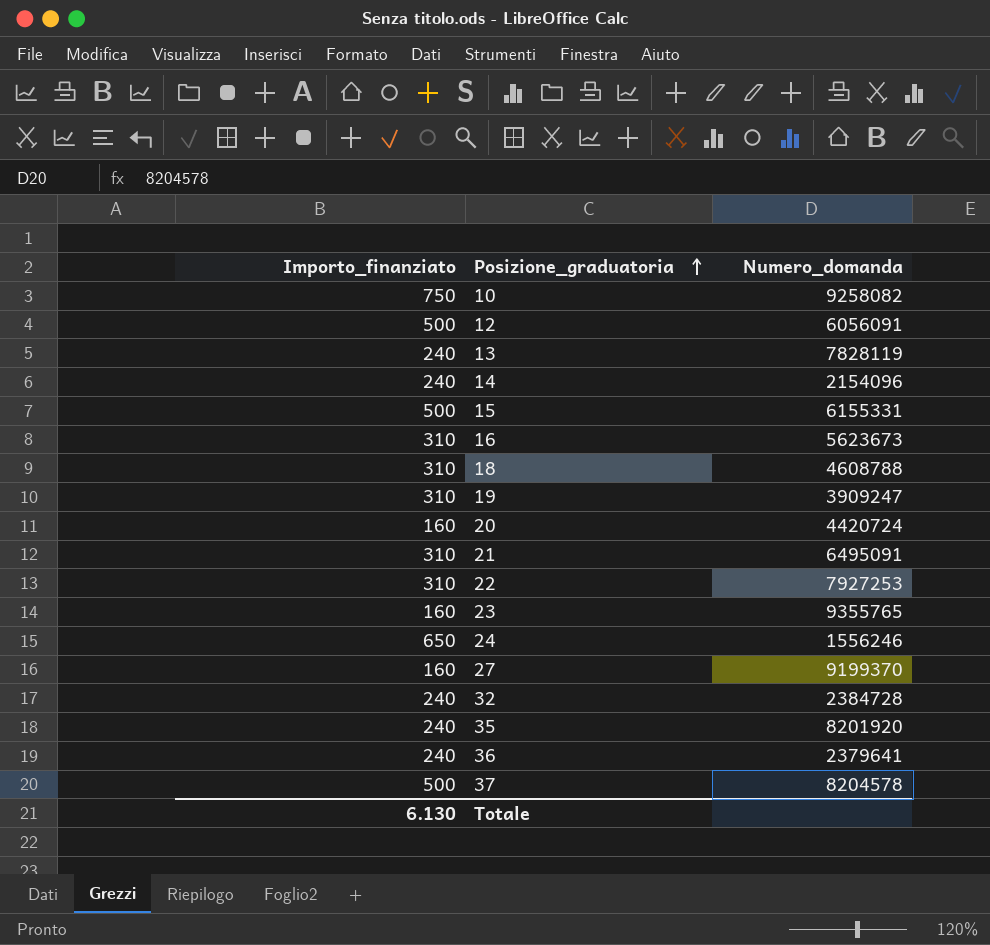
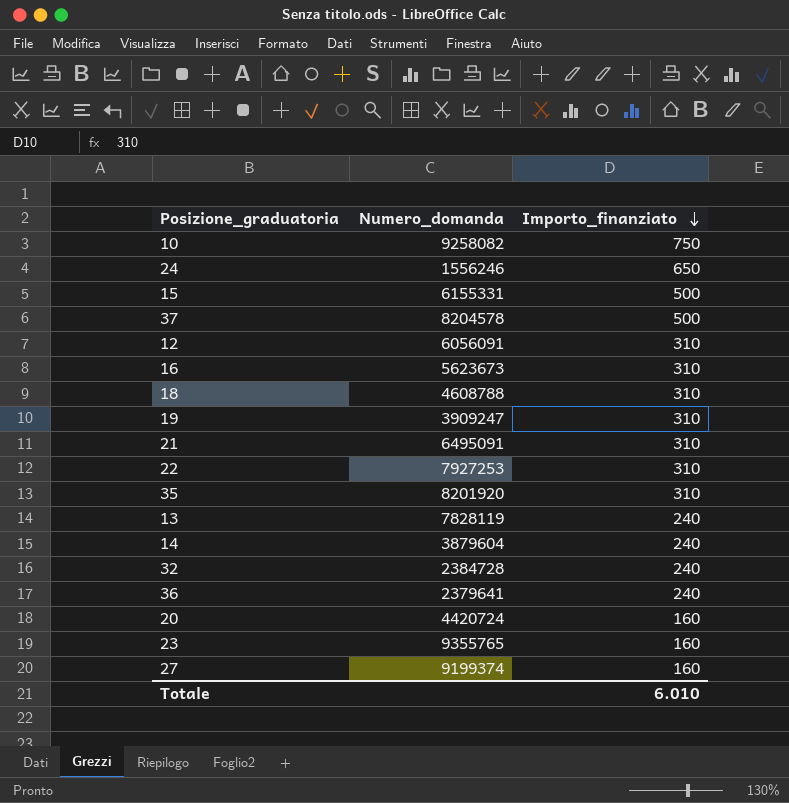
row order: Posizione_graduatoria ascending -> Importo_finanziato descending
column Importo_finanziato | position: 1 -> 3
12 | Importo_finanziato: 500 -> 310
35 | Importo_finanziato: 240 -> 310
14 | Numero_domanda: 2154096 -> 3879604
27 | Numero_domanda: 9199370 -> 9199374
Totale | Importo_finanziato: 6.130 -> 6.010

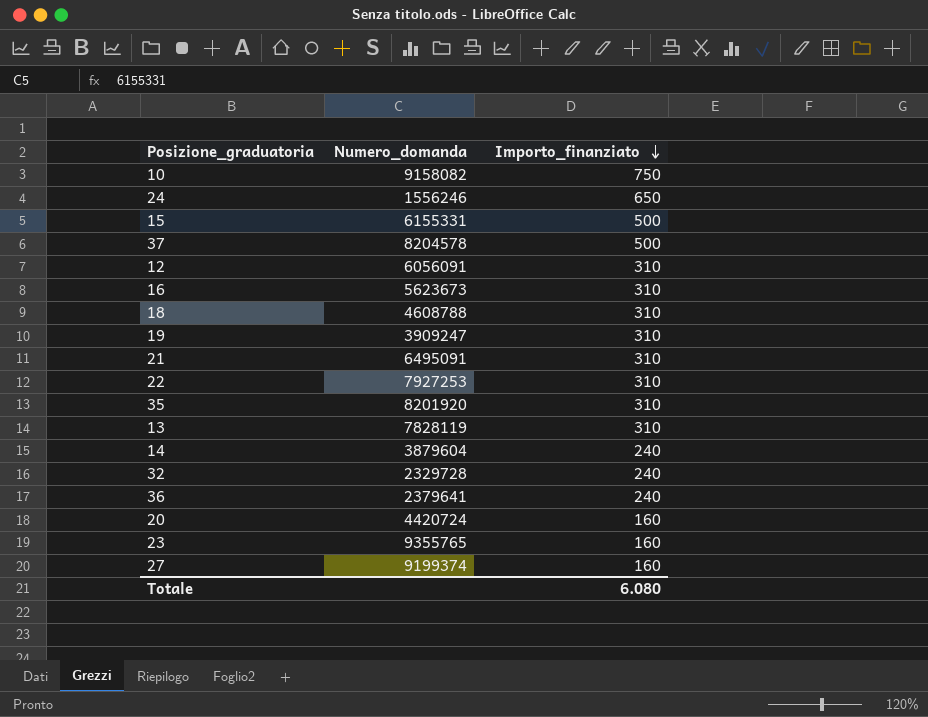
10 | Numero_domanda: 9258082 -> 9158082
13 | Importo_finanziato: 240 -> 310
32 | Numero_domanda: 2384728 -> 2329728
Totale | Importo_finanziato: 6.010 -> 6.080

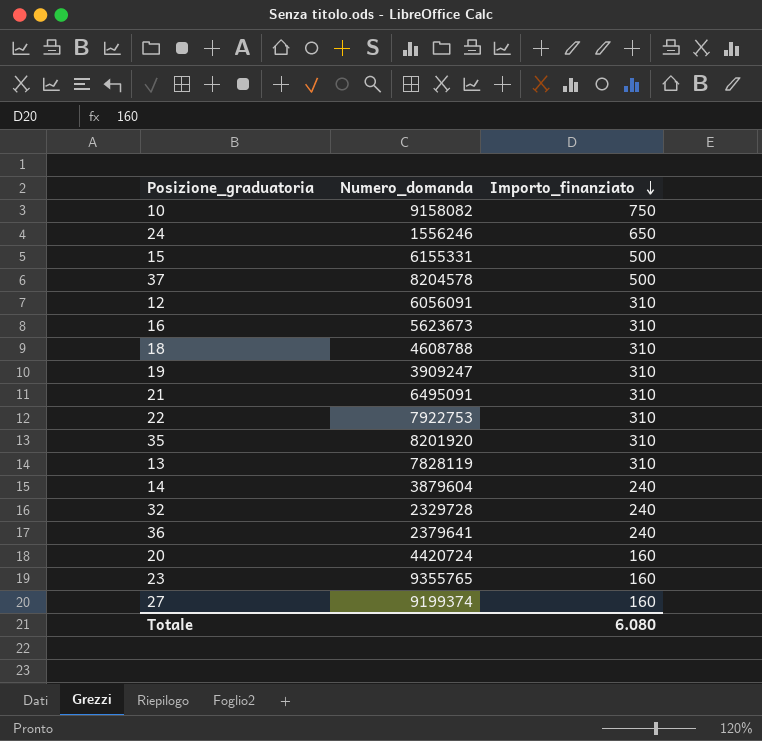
22 | Numero_domanda: 7927253 -> 7922753

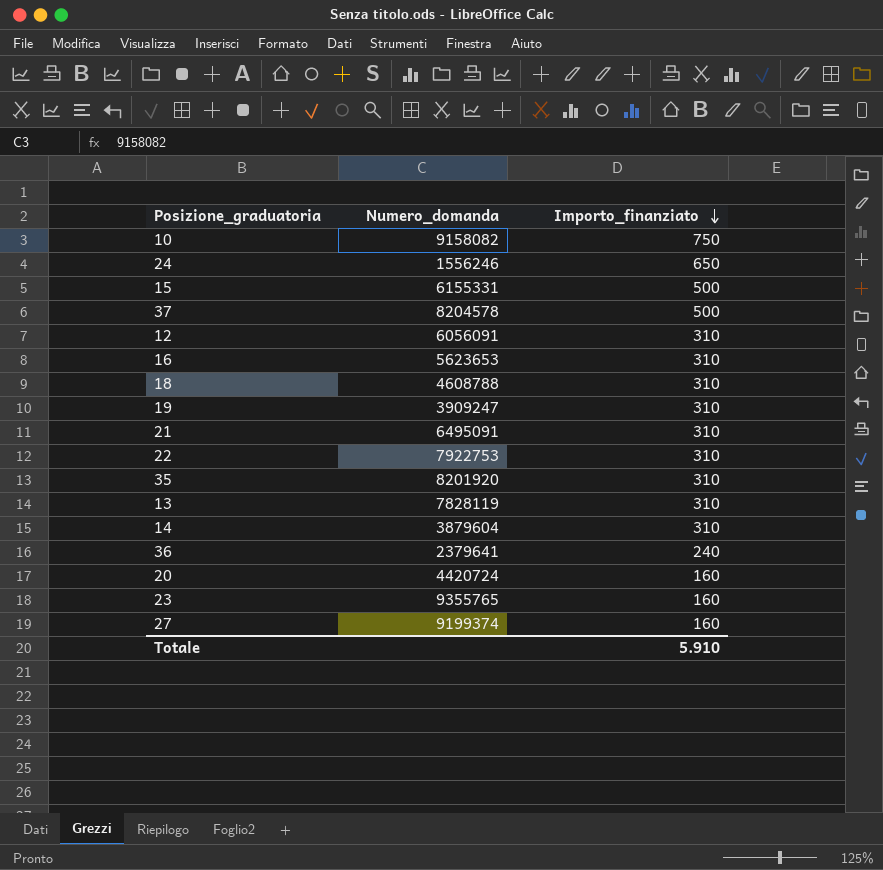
row 32: 2329728 | 240 -> none
16 | Numero_domanda: 5623673 -> 5623653
14 | Importo_finanziato: 240 -> 310
Totale | Importo_finanziato: 6.080 -> 5.910

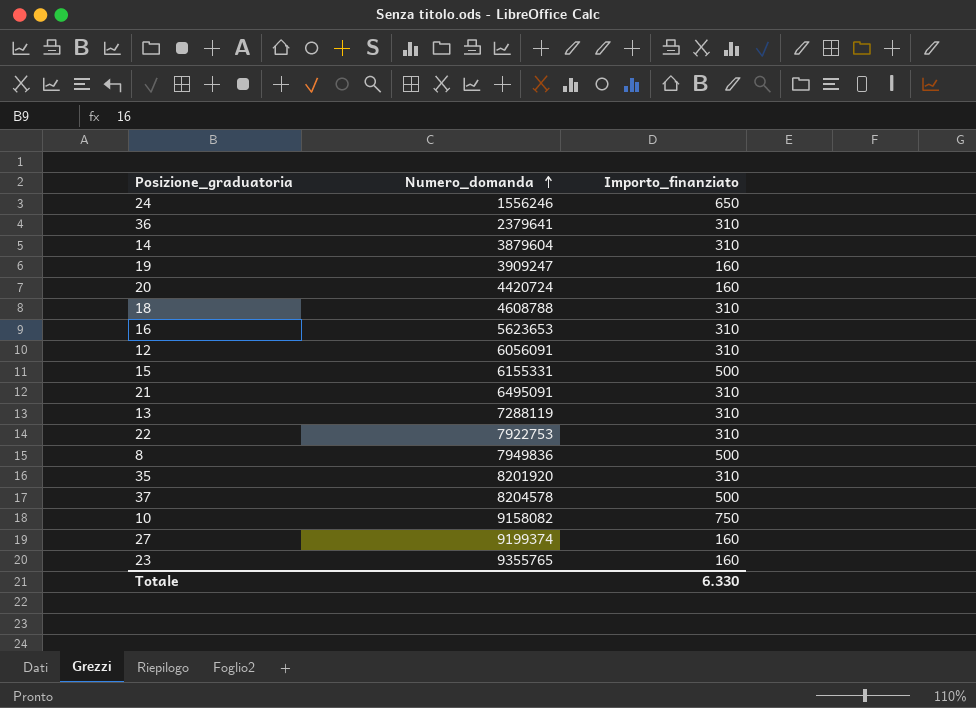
row order: Importo_finanziato descending -> Numero_domanda ascending
36 | Importo_finanziato: 240 -> 310
19 | Importo_finanziato: 310 -> 160
13 | Numero_domanda: 7828119 -> 7288119
row 8: none -> 7949836 | 500
Totale | Importo_finanziato: 5.910 -> 6.330

